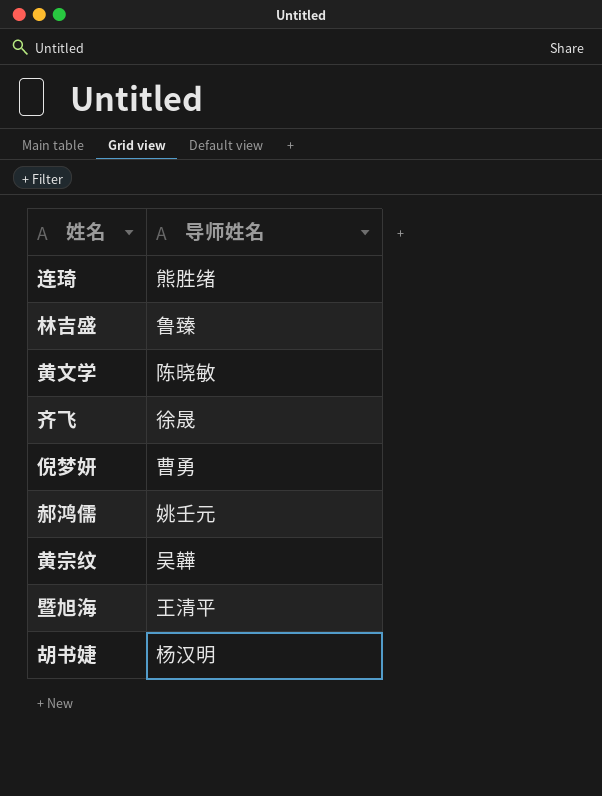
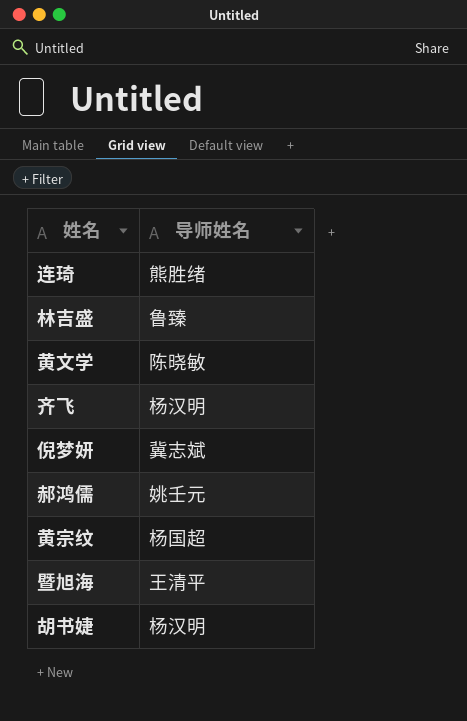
齐飞 | 导师姓名: 徐晟 -> 杨汉明
倪梦妍 | 导师姓名: 曹勇 -> 冀志斌
黄宗纹 | 导师姓名: 吴韡 -> 杨国超

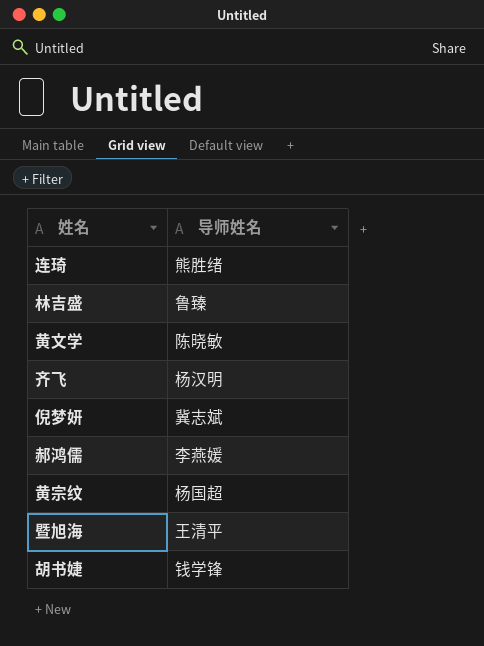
郝鸿儒 | 导师姓名: 姚壬元 -> 李燕媛
胡书婕 | 导师姓名: 杨汉明 -> 钱学锋

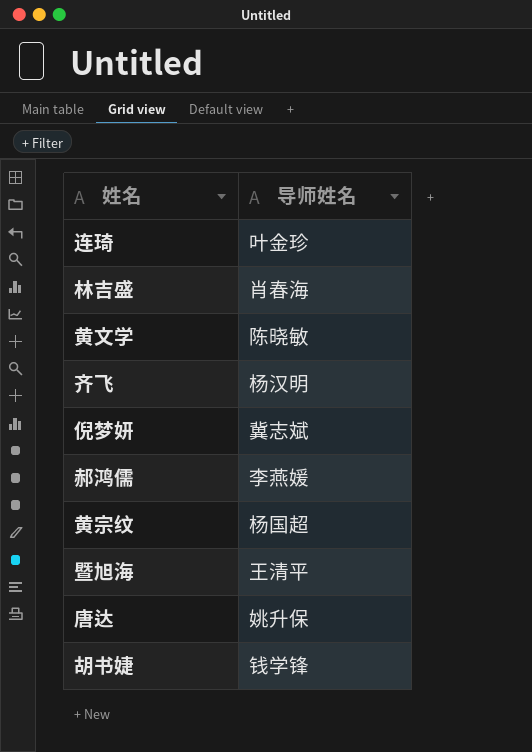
连琦 | 导师姓名: 熊胜绪 -> 叶金珍
林吉盛 | 导师姓名: 鲁臻 -> 肖春海
row 唐达: none -> 姚升保

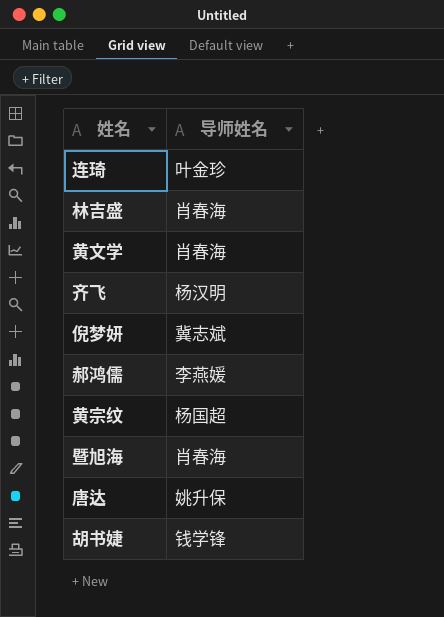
黄文学 | 导师姓名: 陈晓敏 -> 肖春海
暨旭海 | 导师姓名: 王清平 -> 肖春海

